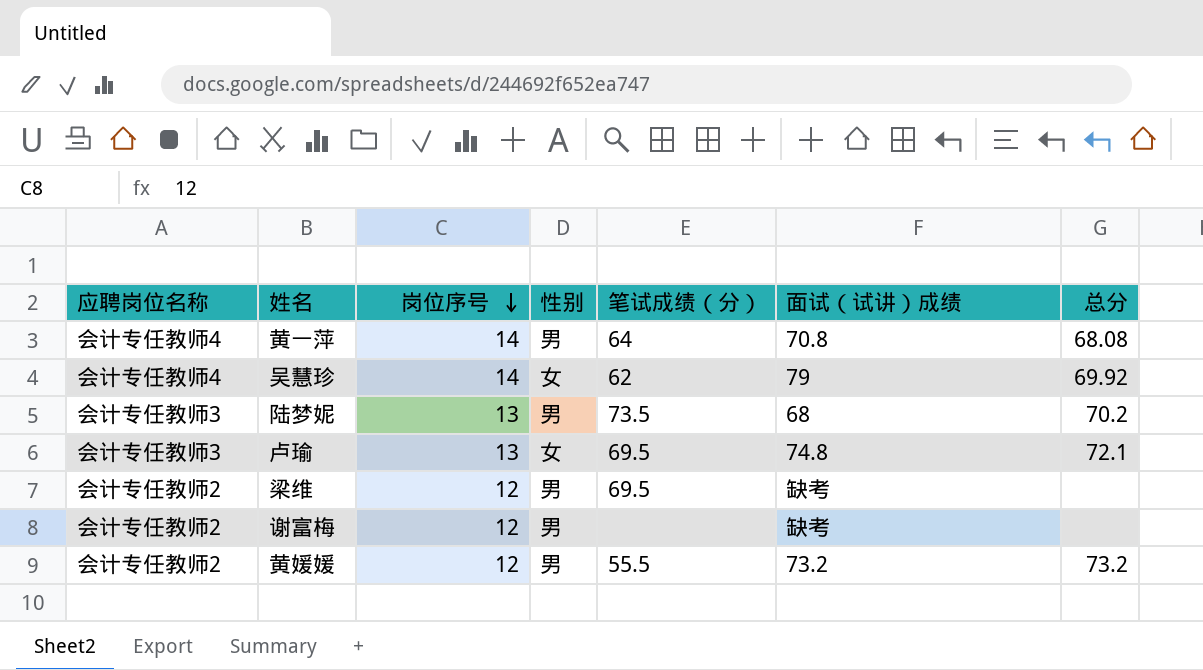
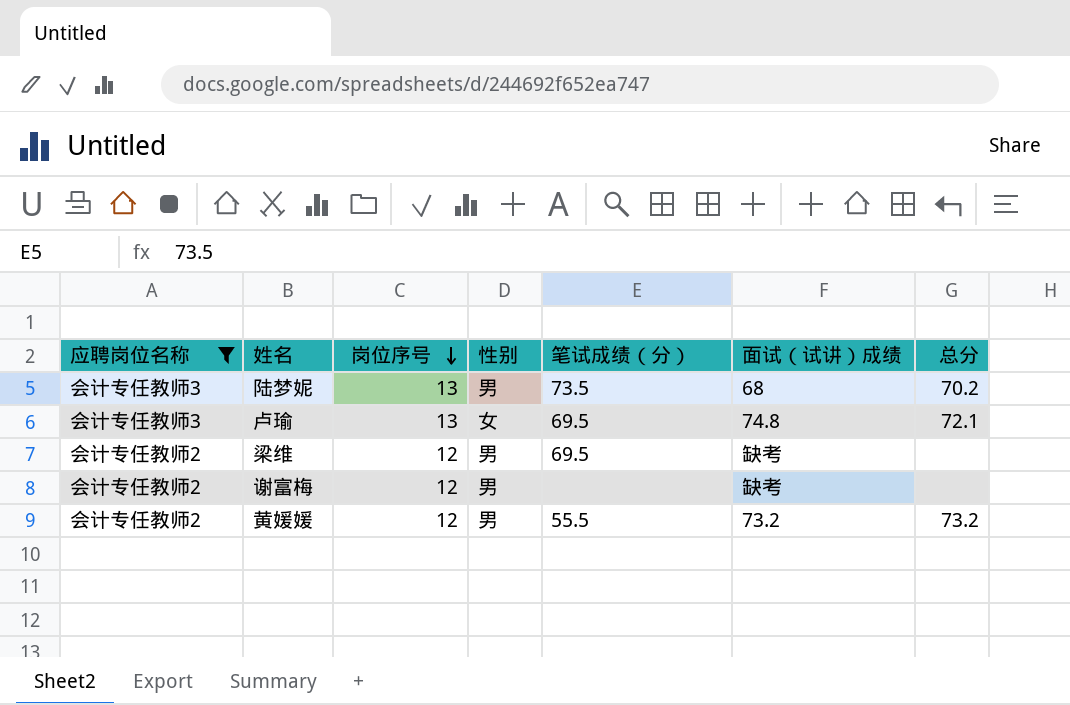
filter: none -> 应聘岗位名称 != 会计专任教师4

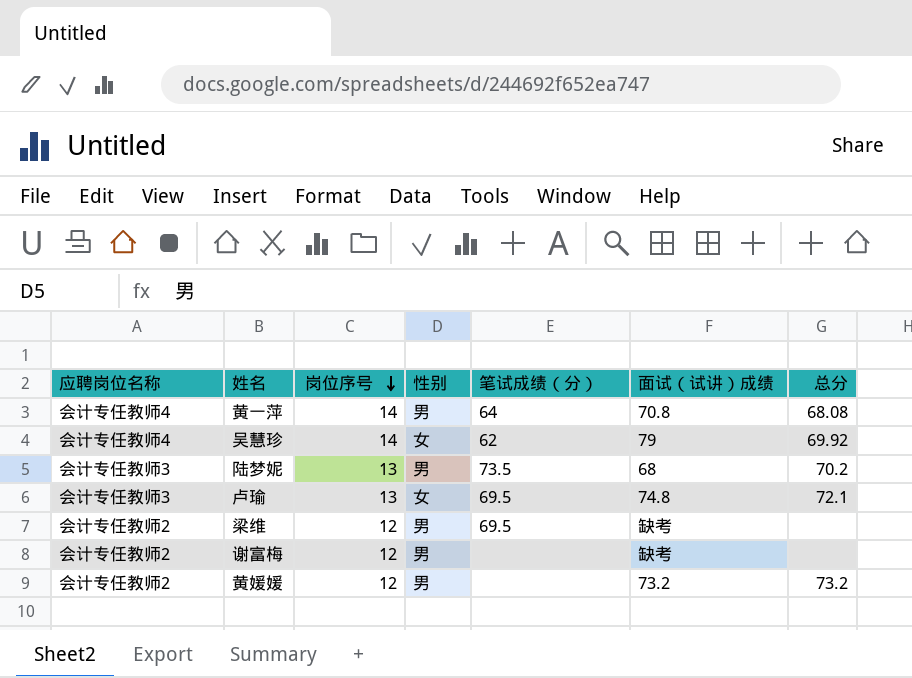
filter: 应聘岗位名称 != 会计专任教师4 -> none
黄媛媛 | 笔试成绩（分）: 55.5 -> none

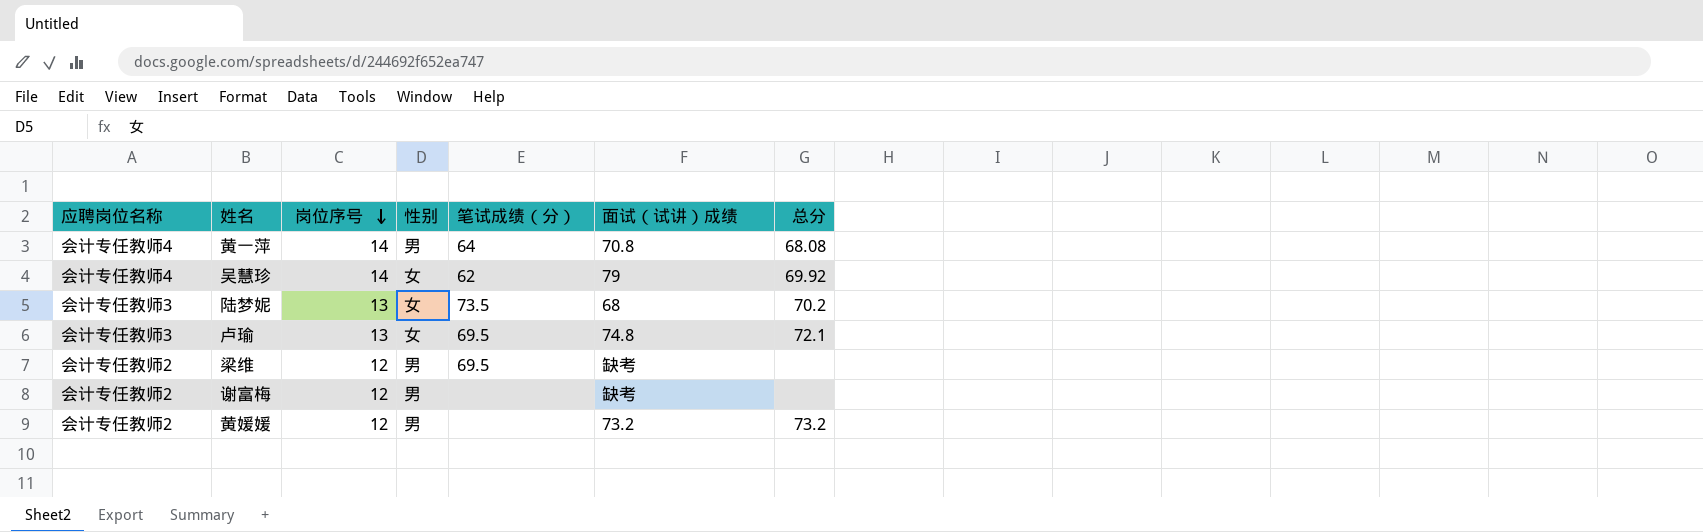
陆梦妮 | 性别: 男 -> 女

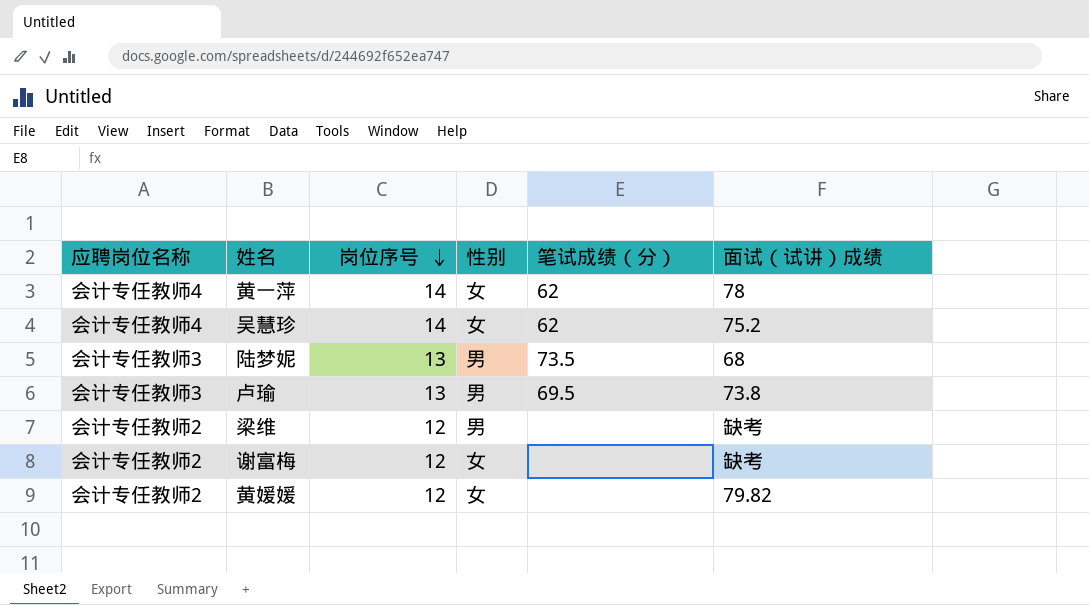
column 总分 | position: 7 -> none
黄一萍 | 性别: 男 -> 女
黄一萍 | 笔试成绩（分）: 64 -> 62
黄一萍 | 面试（试讲）成绩: 70.8 -> 78
吴慧珍 | 面试（试讲）成绩: 79 -> 75.2
陆梦妮 | 性别: 女 -> 男
卢瑜 | 性别: 女 -> 男
卢瑜 | 面试（试讲）成绩: 74.8 -> 73.8
梁维 | 笔试成绩（分）: 69.5 -> none
谢富梅 | 性别: 男 -> 女
黄媛媛 | 性别: 男 -> 女
黄媛媛 | 面试（试讲）成绩: 73.2 -> 79.82

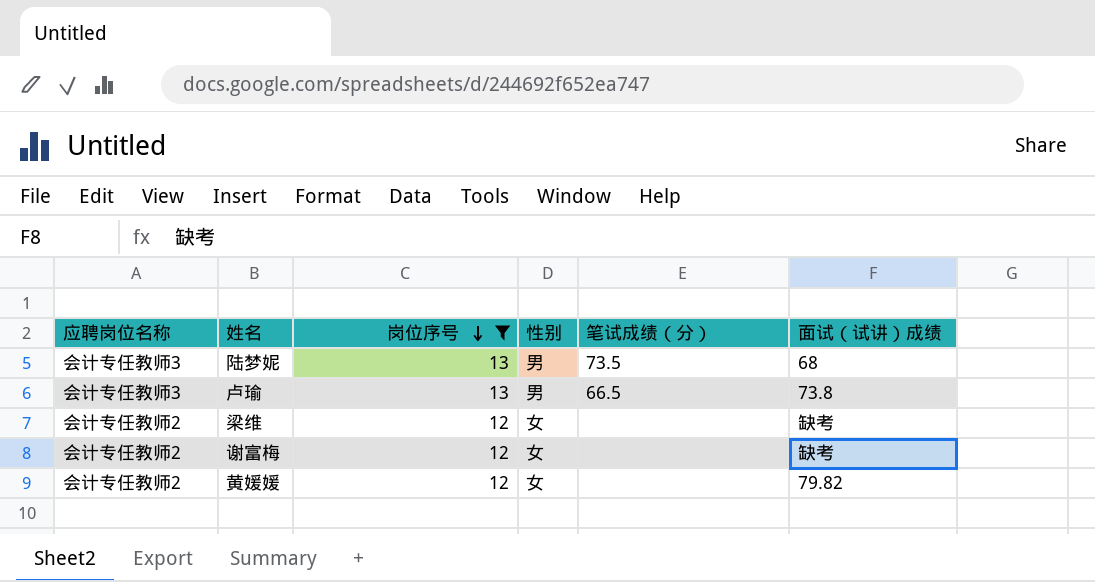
filter: none -> 岗位序号 != 14
卢瑜 | 笔试成绩（分）: 69.5 -> 66.5
梁维 | 性别: 男 -> 女

